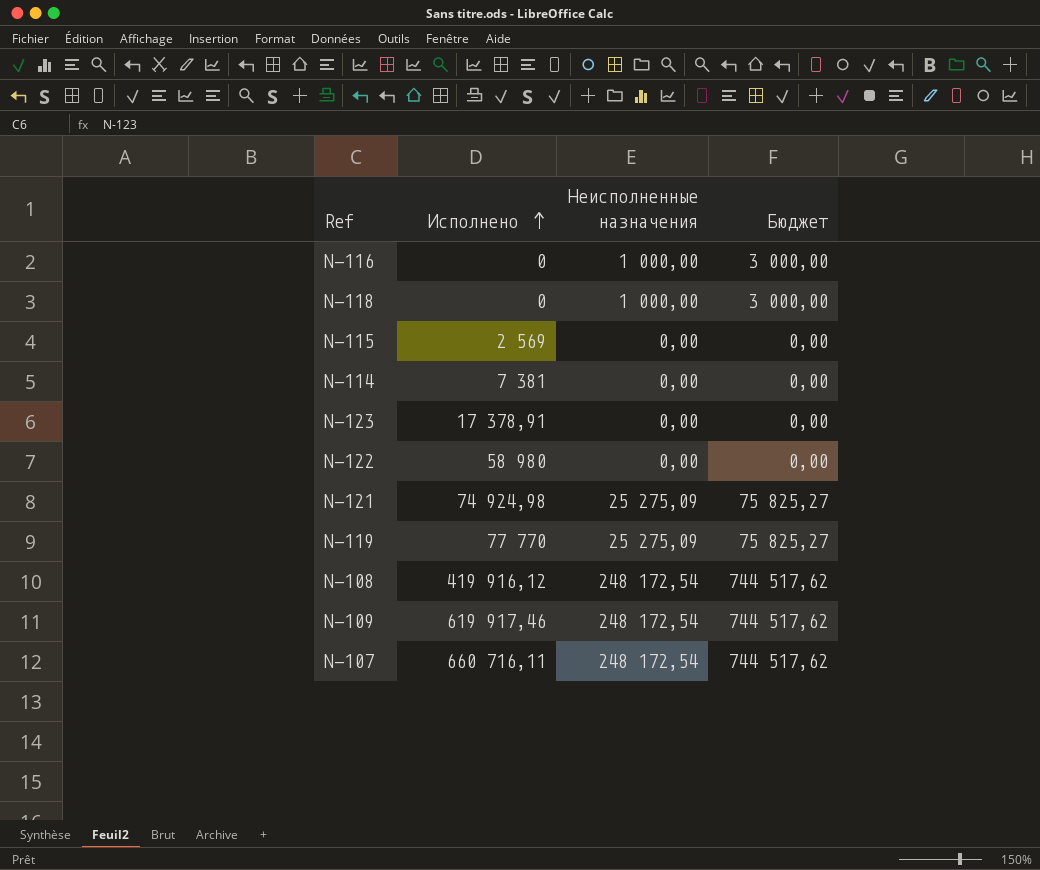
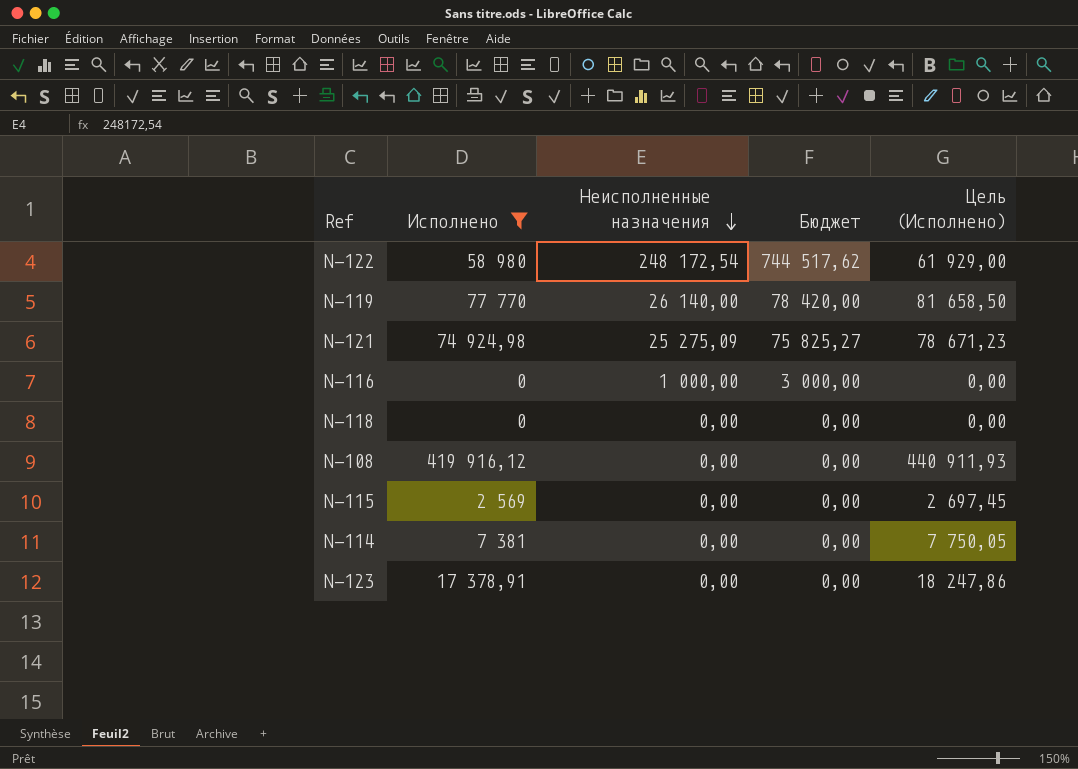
filter: none -> Исполнено <= 419 916,12
row order: Исполнено ascending -> Неисполненные назначения descending
column Цель (Исполнено) | formula: none -> [Исполнено] * 1,05
N-122 | Неисполненные назначения: 0,00 -> 248 172,54
N-122 | Бюджет: 0,00 -> 744 517,62
N-119 | Неисполненные назначения: 25 275,09 -> 26 140,00
N-119 | Бюджет: 75 825,27 -> 78 420,00
N-118 | Неисполненные назначения: 1 000,00 -> 0,00
N-118 | Бюджет: 3 000,00 -> 0,00
N-108 | Неисполненные назначения: 248 172,54 -> 0,00
N-108 | Бюджет: 744 517,62 -> 0,00

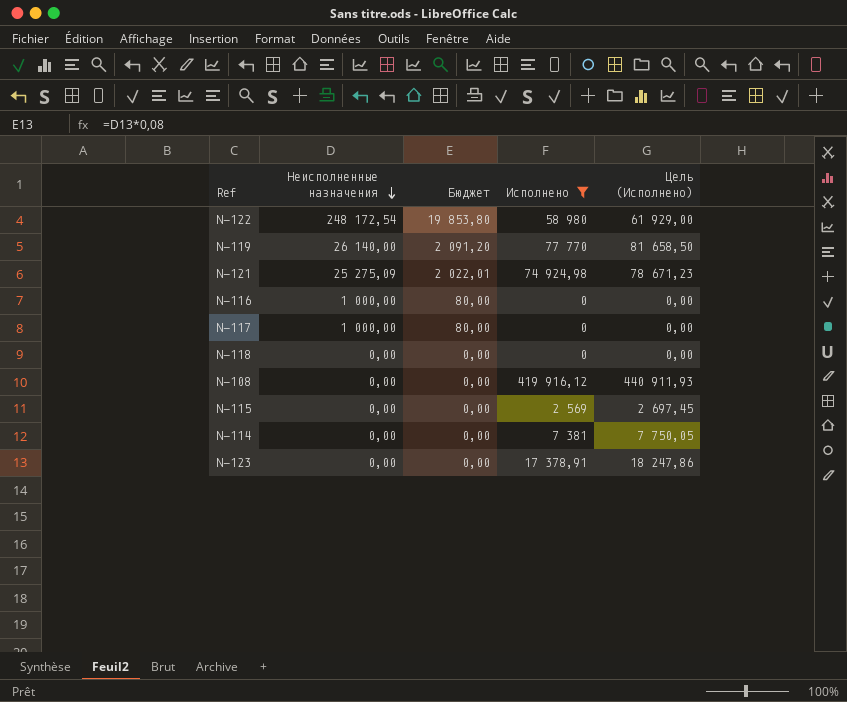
column Бюджет | formula: [Неисполненные назначения] * 3 -> [Неисполненные назначения] * 0,08
column Исполнено | position: 2 -> 4
row N-117: none -> 1 000,00 | 80,00 | 0 | 0,00

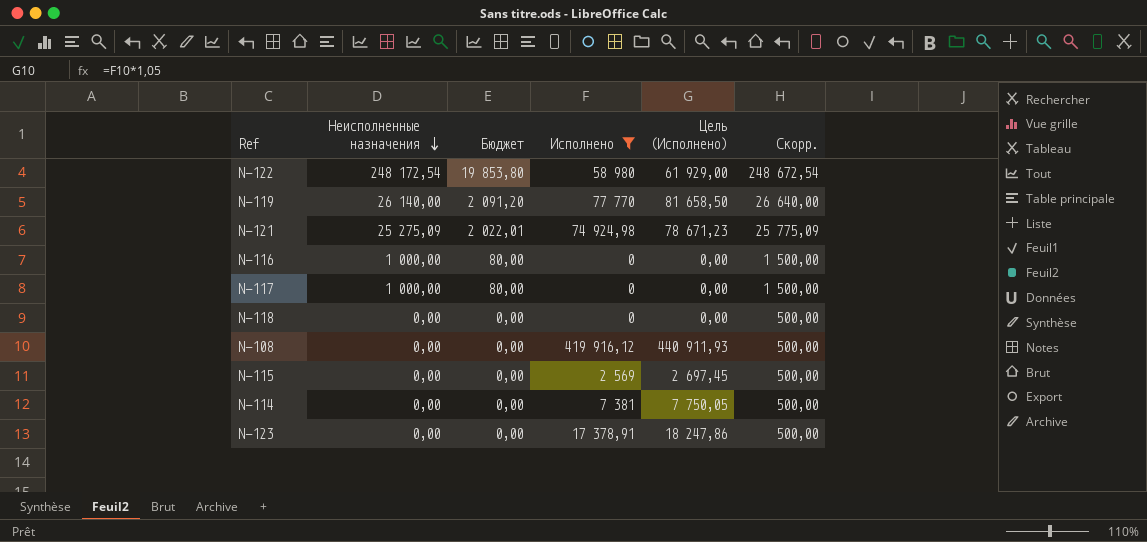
column Скорр. | formula: none -> [Неисполненные назначения] + 500

